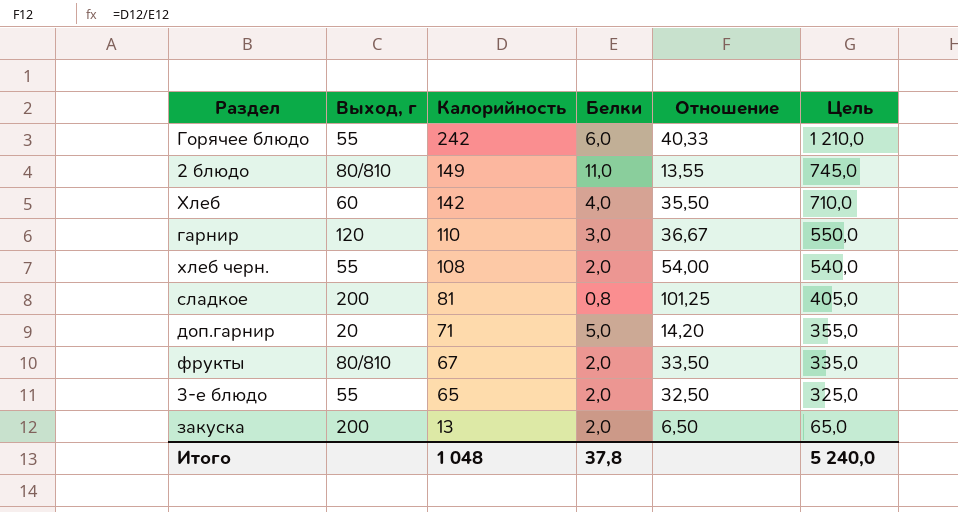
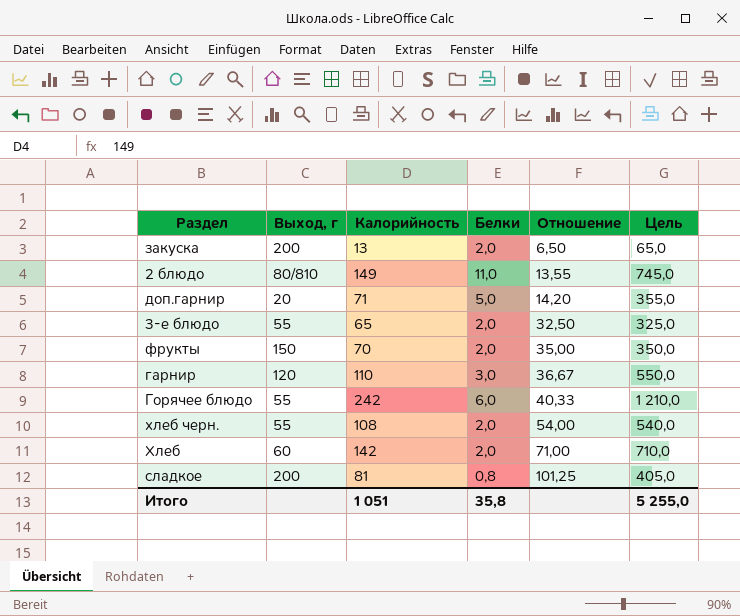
row order: Калорийность descending -> Отношение ascending
фрукты | Выход, г: 80/810 -> 150
фрукты | Калорийность: 67 -> 70
фрукты | Отношение: 33,50 -> 35,00
фрукты | Цель: 335,0 -> 350,0
Хлеб | Белки: 4,0 -> 2,0
Хлеб | Отношение: 35,50 -> 71,00
Итого | Калорийность: 1 048 -> 1 051
Итого | Белки: 37,8 -> 35,8
Итого | Цель: 5 240,0 -> 5 255,0

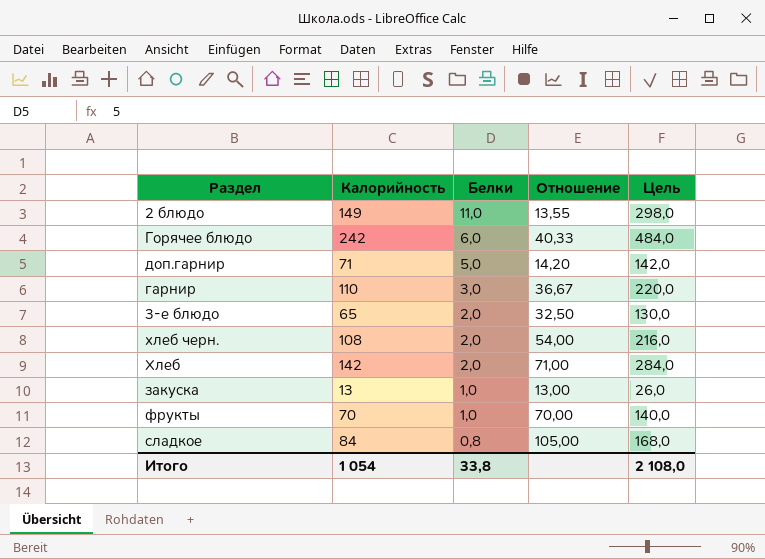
row order: Отношение ascending -> Белки descending
column Выход, г | position: 2 -> none
column Цель | formula: [Калорийность] * 5 -> [Калорийность] * 2
закуска | Белки: 2,0 -> 1,0
закуска | Отношение: 6,50 -> 13,00
фрукты | Белки: 2,0 -> 1,0
фрукты | Отношение: 35,00 -> 70,00
сладкое | Калорийность: 81 -> 84
сладкое | Отношение: 101,25 -> 105,00
Итого | Калорийность: 1 051 -> 1 054
Итого | Белки: 35,8 -> 33,8
Итого | Цель: 5 255,0 -> 2 108,0

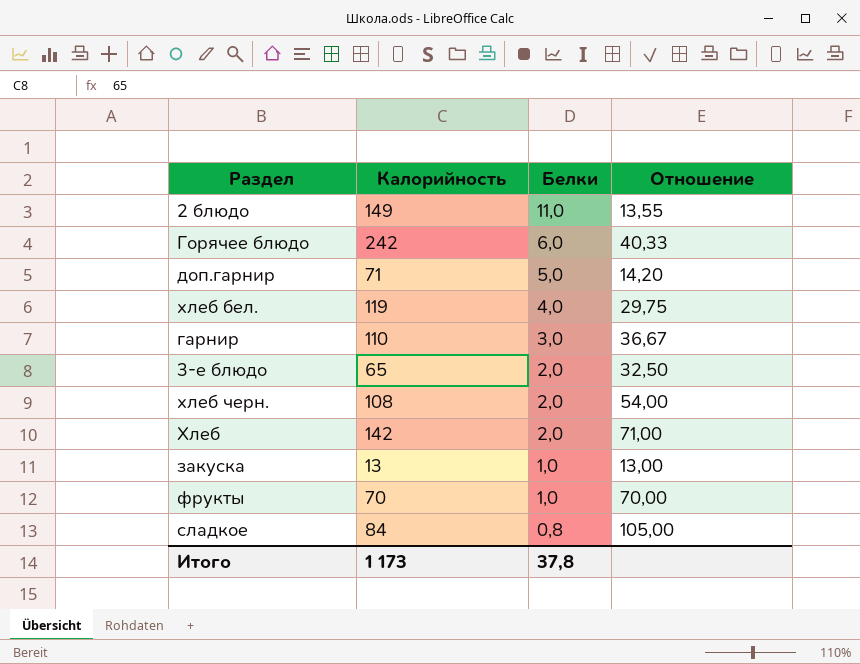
column Цель | formula: [Калорийность] * 2 -> none
row хлеб бел.: none -> 119 | 4,0 | 29,75
Итого | Калорийность: 1 054 -> 1 173
Итого | Белки: 33,8 -> 37,8

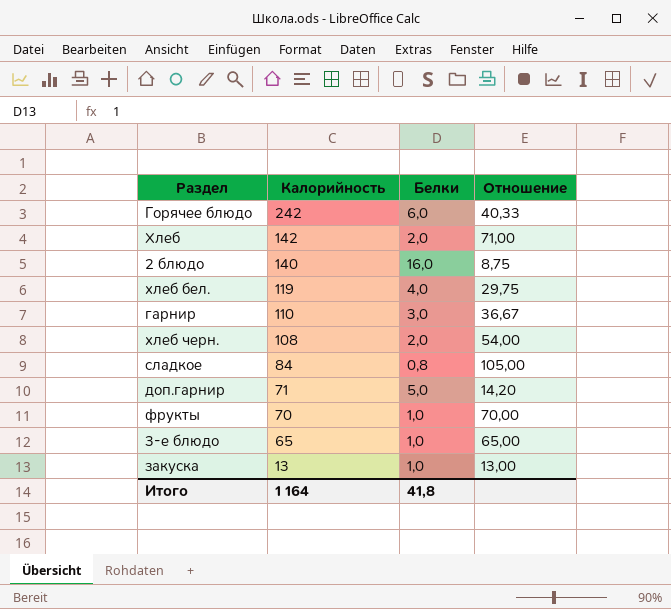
row order: Белки descending -> Калорийность descending
2 блюдо | Калорийность: 149 -> 140
2 блюдо | Белки: 11,0 -> 16,0
2 блюдо | Отношение: 13,55 -> 8,75
3-е блюдо | Белки: 2,0 -> 1,0
3-е блюдо | Отношение: 32,50 -> 65,00
Итого | Калорийность: 1 173 -> 1 164
Итого | Белки: 37,8 -> 41,8

